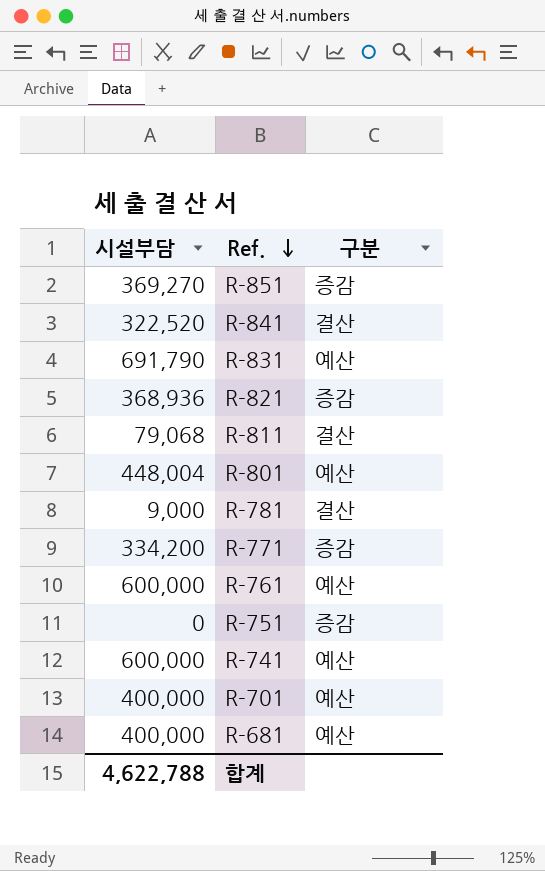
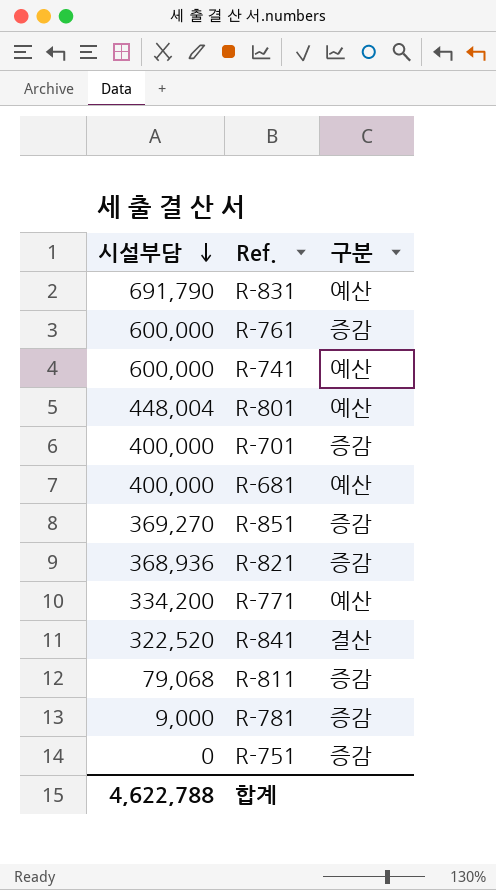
row order: Ref. descending -> 시설부담 descending
R-761 | 구분: 예산 -> 증감
R-701 | 구분: 예산 -> 증감
R-771 | 구분: 증감 -> 예산
R-811 | 구분: 결산 -> 증감
R-781 | 구분: 결산 -> 증감

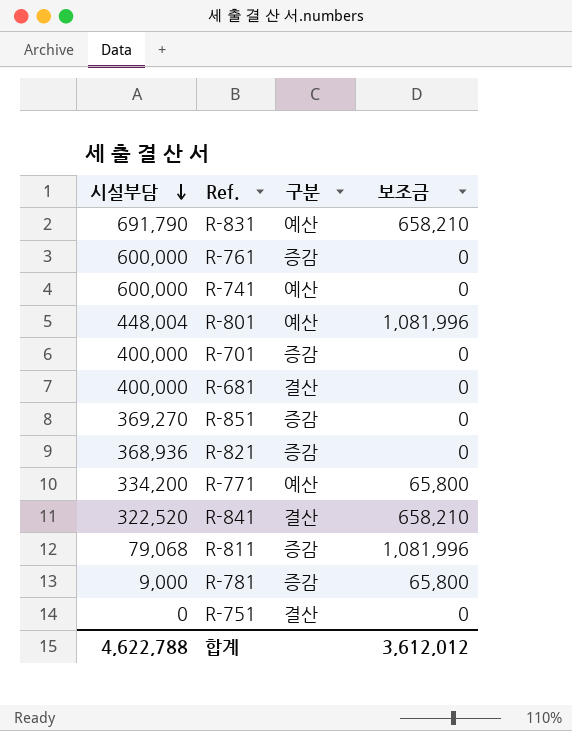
column 보조금 | position: none -> 4
R-681 | 구분: 예산 -> 결산
R-751 | 구분: 증감 -> 결산

